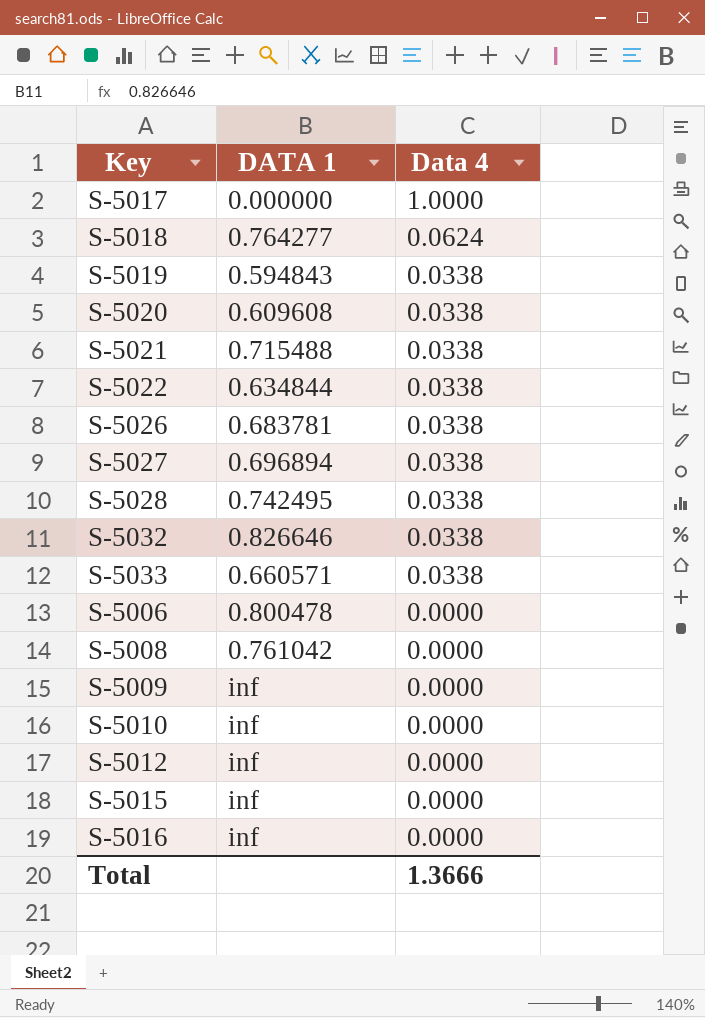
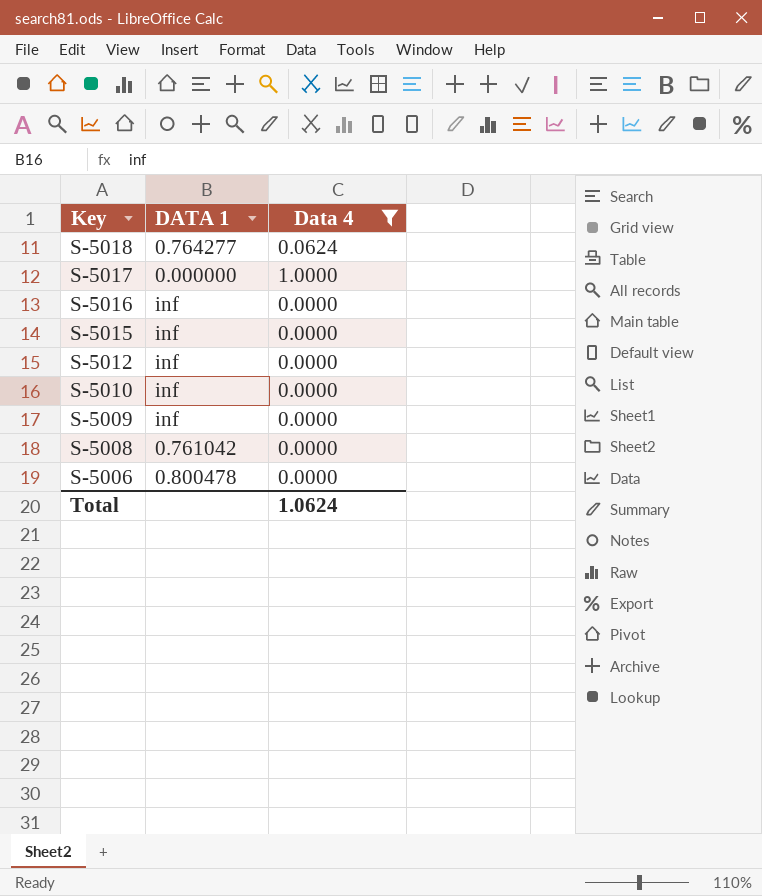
filter: none -> Data 4 != 0.0338
row order: Data 4 descending -> Key descending
Total | Data 4: 1.3666 -> 1.0624

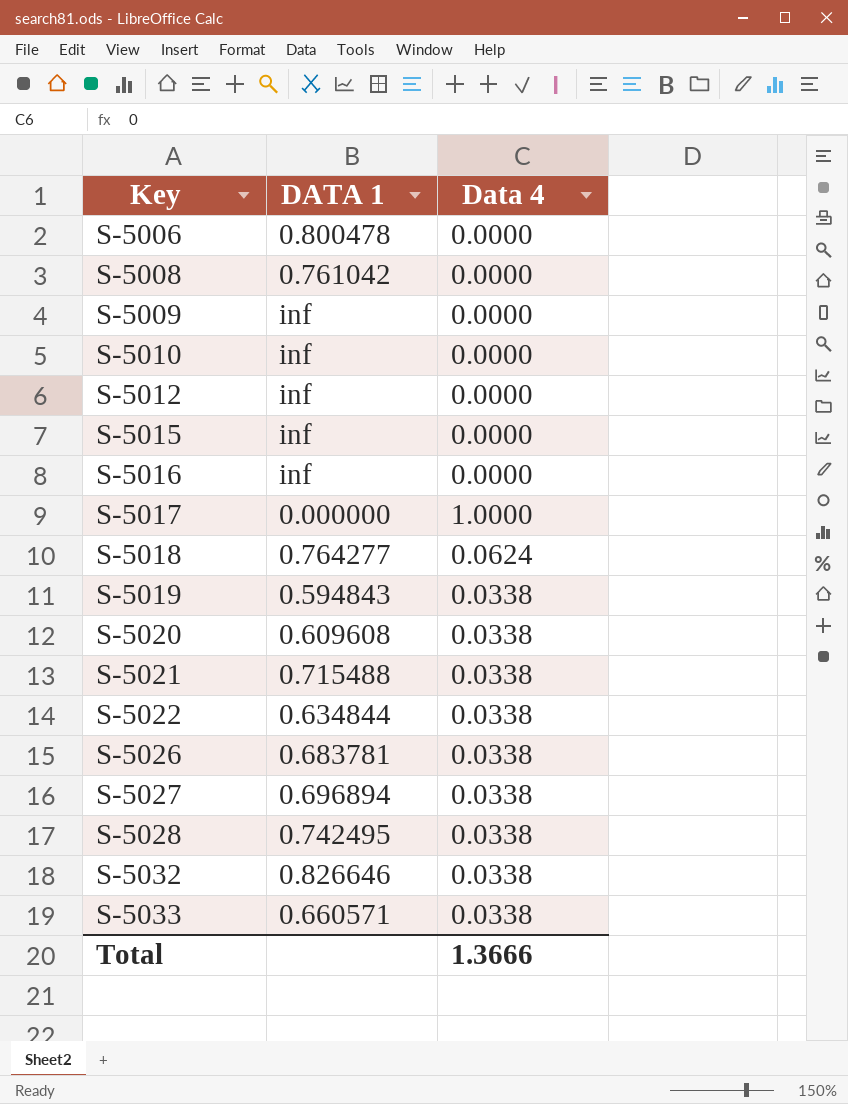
filter: Data 4 != 0.0338 -> none
row order: Key descending -> Key ascending
Total | Data 4: 1.0624 -> 1.3666

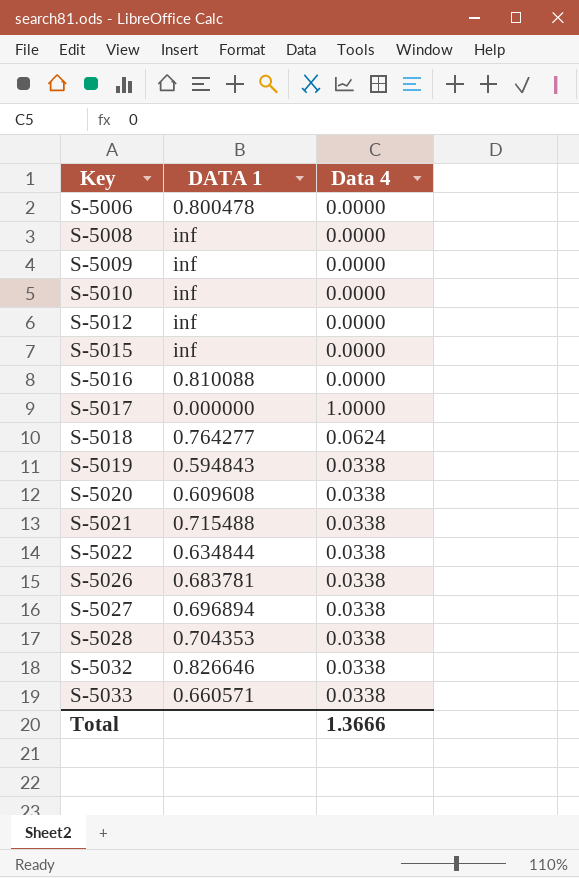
S-5008 | DATA 1: 0.761042 -> inf
S-5016 | DATA 1: inf -> 0.810088
S-5028 | DATA 1: 0.742495 -> 0.704353

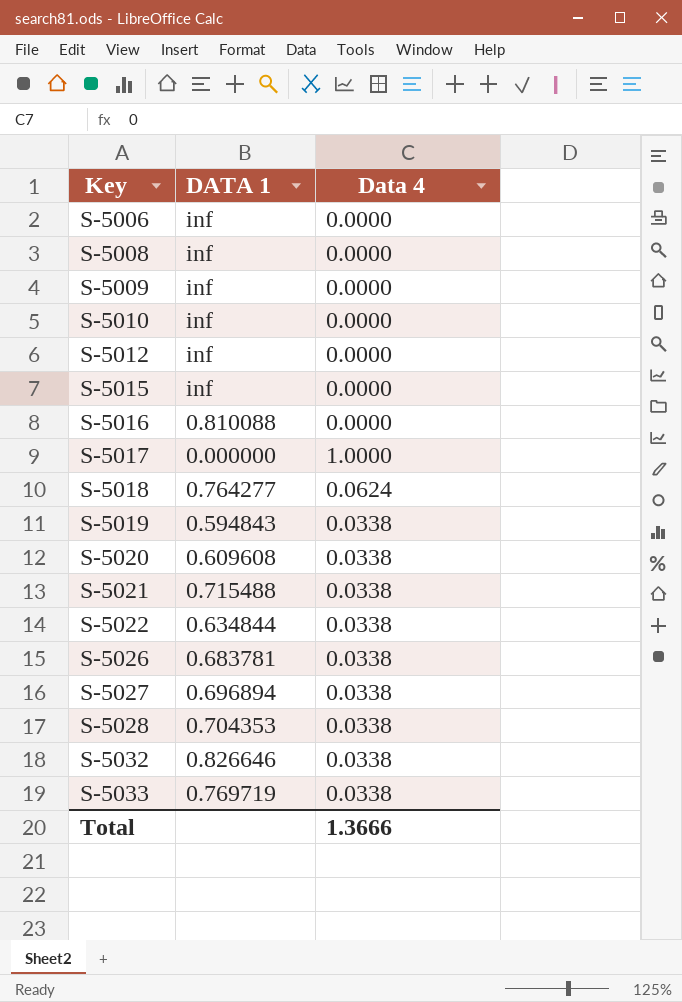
S-5006 | DATA 1: 0.800478 -> inf
S-5033 | DATA 1: 0.660571 -> 0.769719

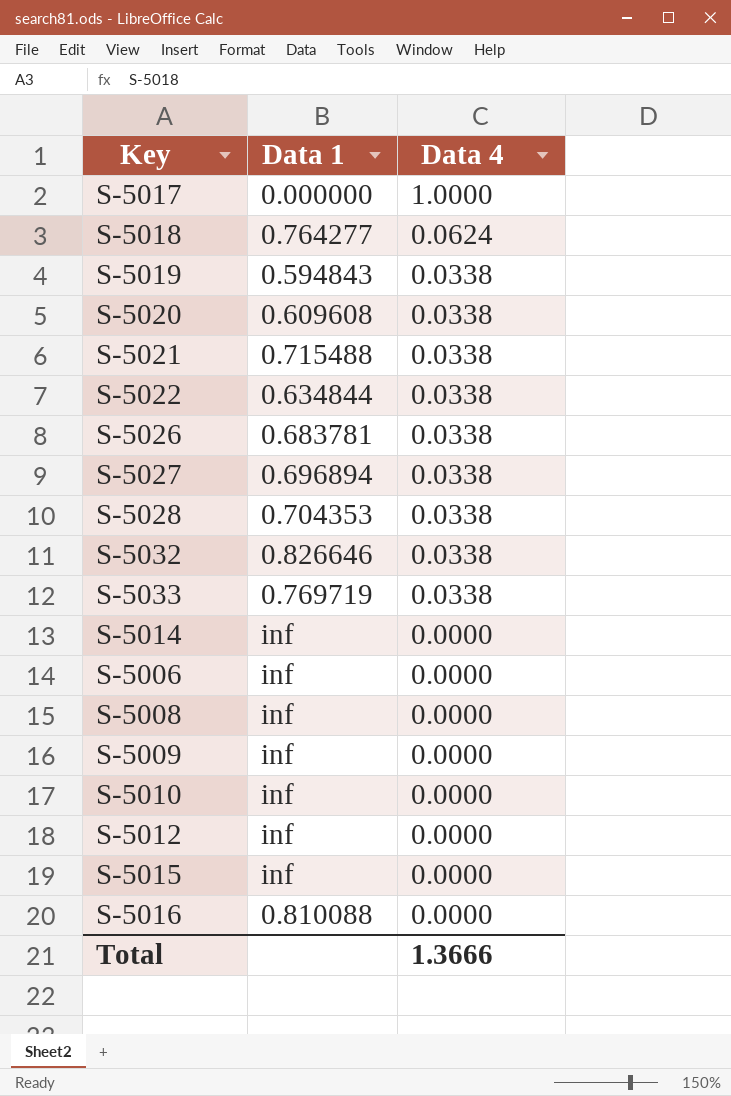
row order: Key ascending -> Data 4 descending
column name: DATA 1 -> Data 1
row S-5014: none -> inf | 0.0000

